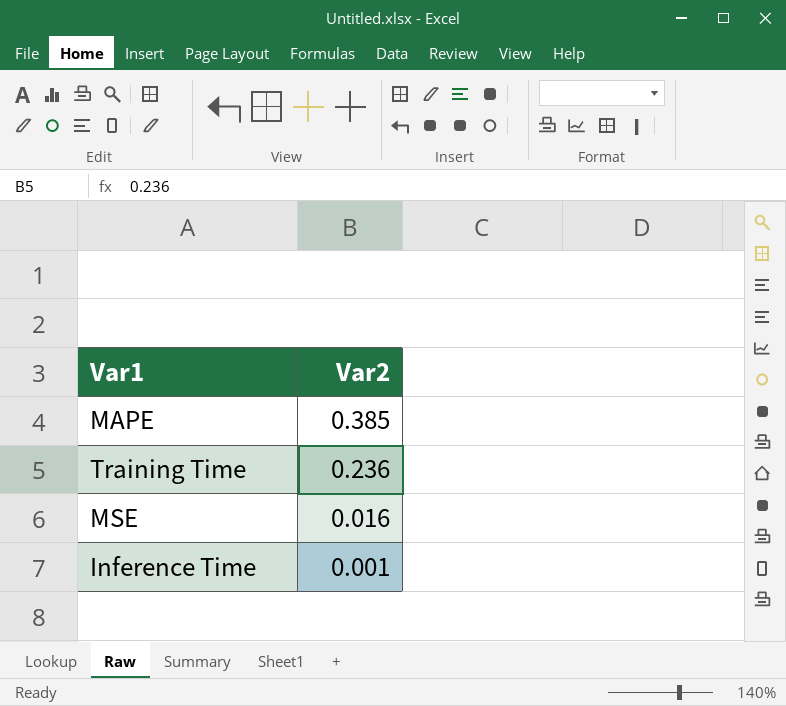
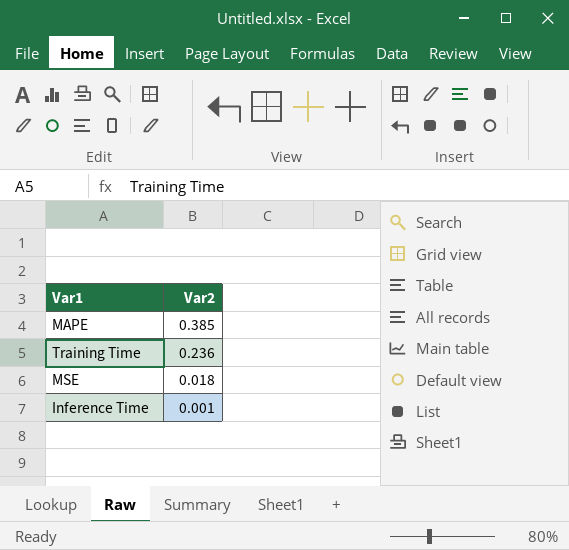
MSE | Var2: 0.016 -> 0.018

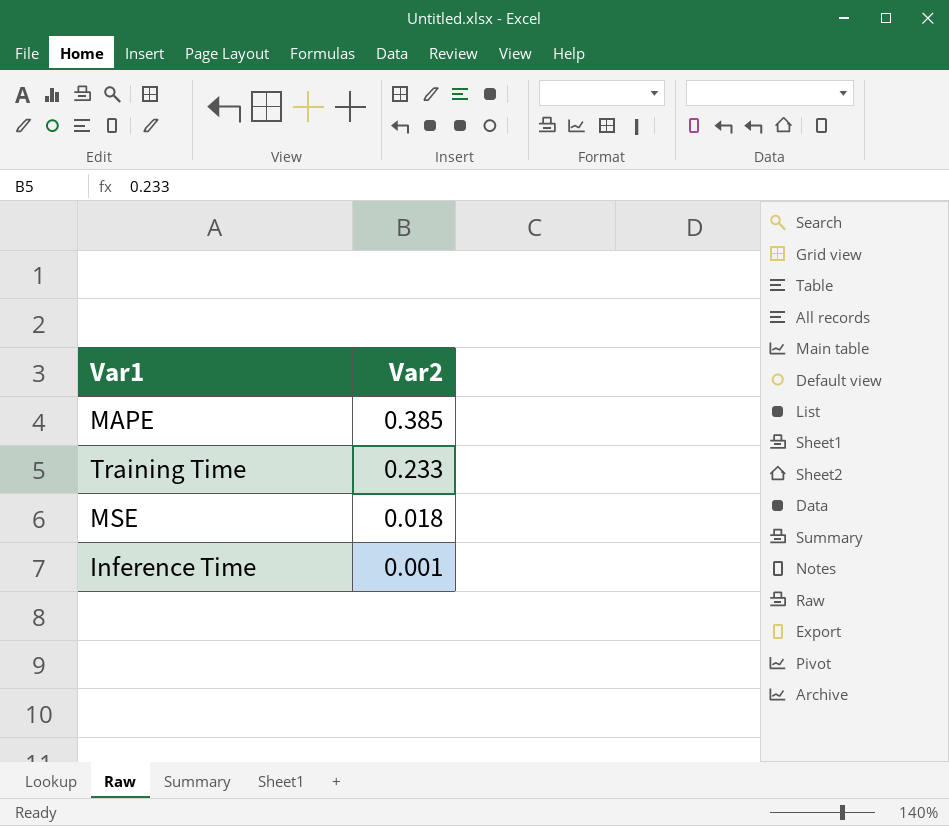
Training Time | Var2: 0.236 -> 0.233

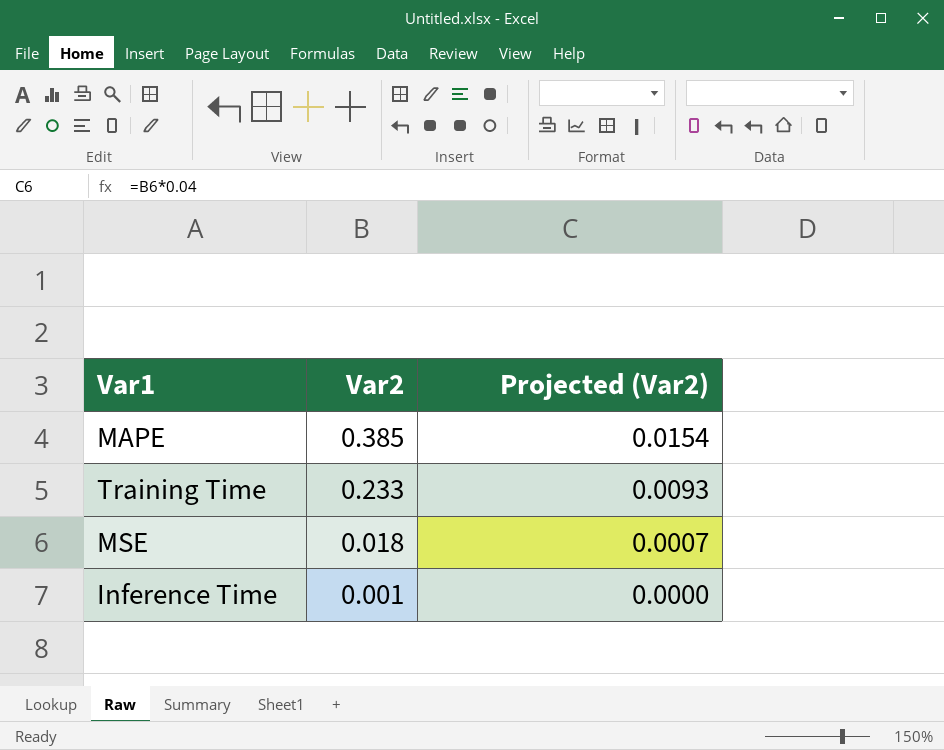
column Projected (Var2) | formula: none -> [Var2] * 0.04

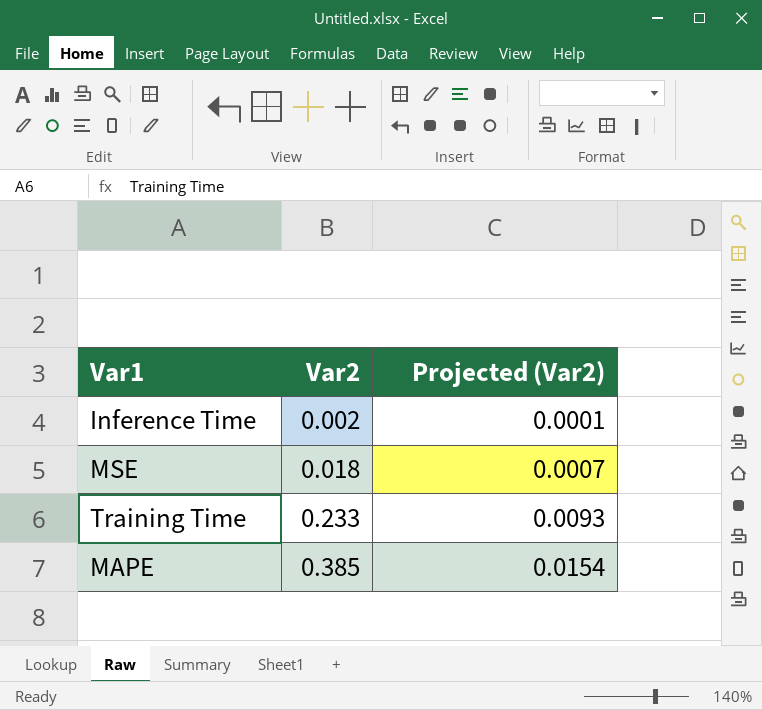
row order: Var2 descending -> Var2 ascending
Inference Time | Var2: 0.001 -> 0.002
Inference Time | Projected (Var2): 0.0000 -> 0.0001

